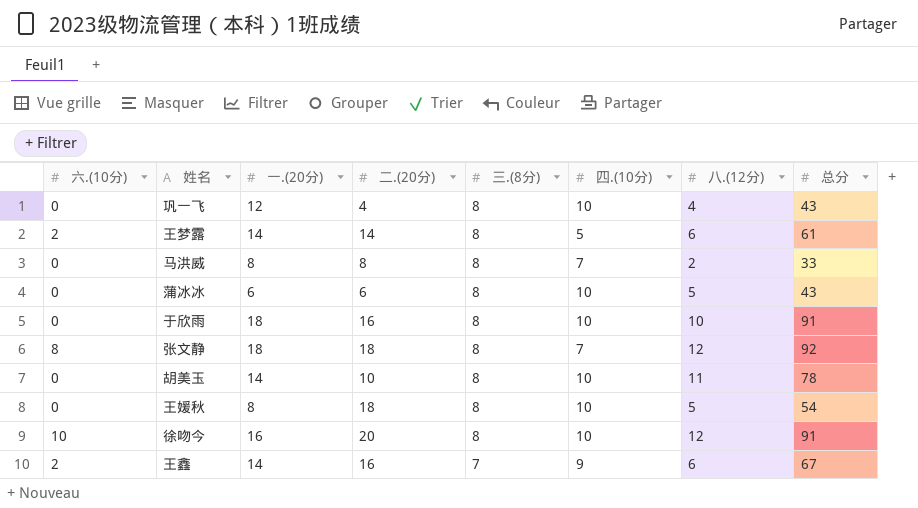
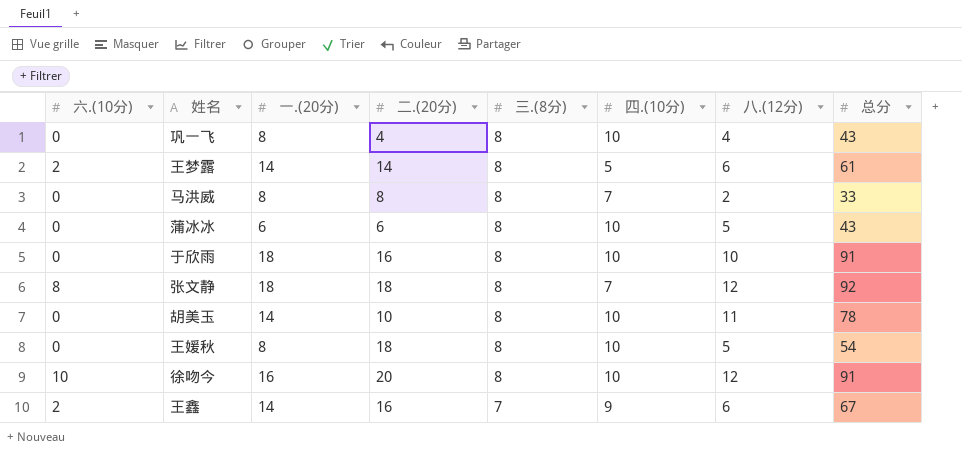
巩一飞 | 一.(20分): 12 -> 8

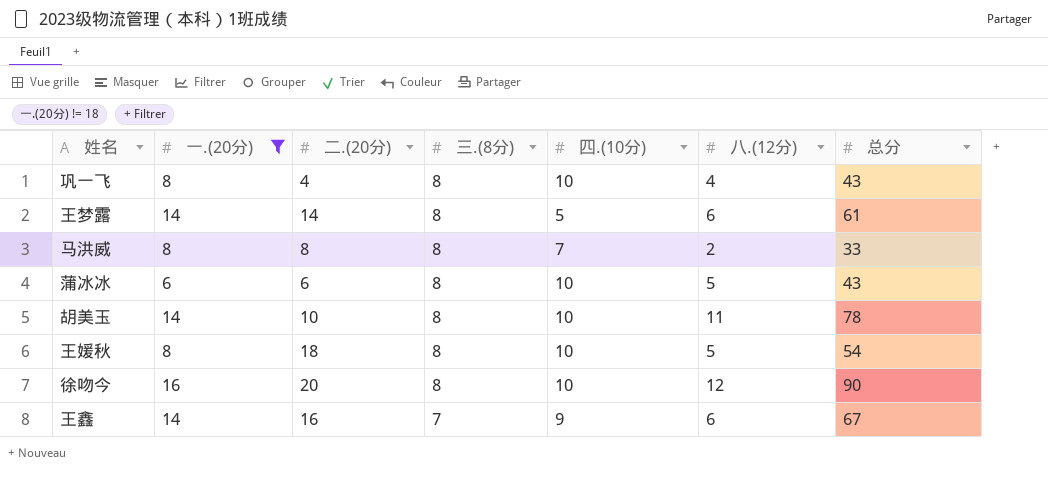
filter: none -> 一.(20分) != 18
column 六.(10分) | position: 1 -> none
徐吻今 | 总分: 91 -> 90

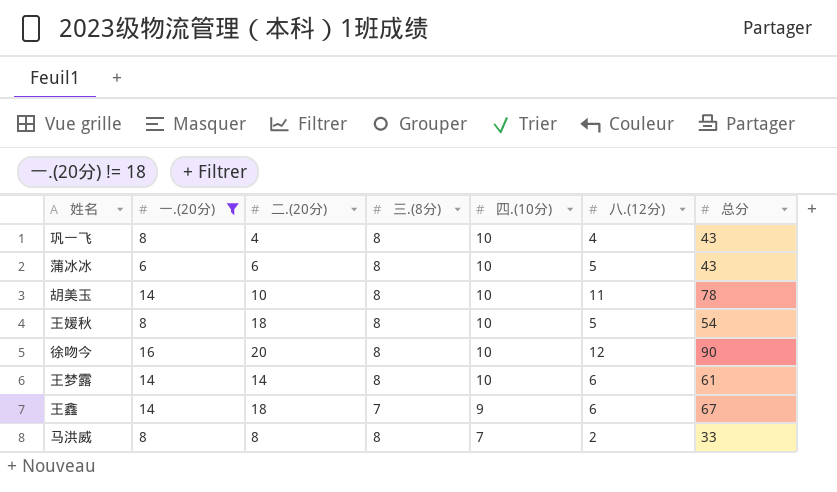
row order: 三.(8分) descending -> 四.(10分) descending
王梦露 | 四.(10分): 5 -> 10
王鑫 | 二.(20分): 16 -> 18

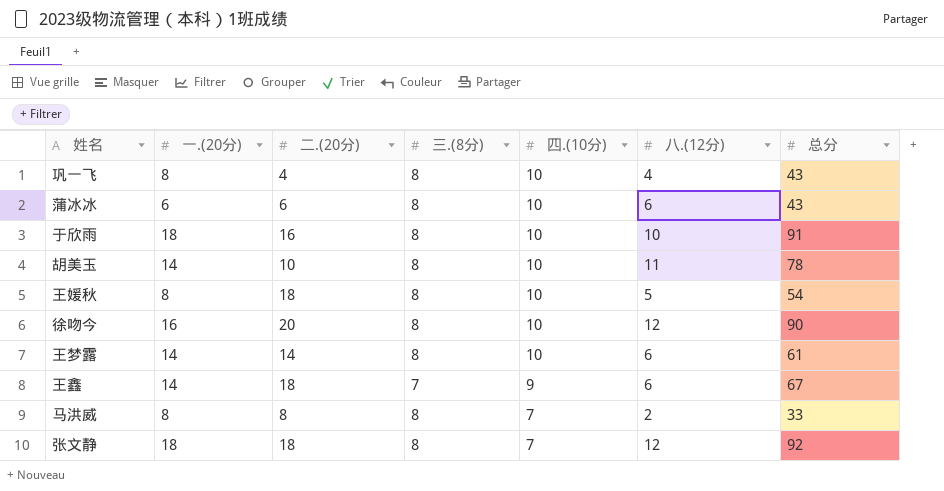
filter: 一.(20分) != 18 -> none
蒲冰冰 | 八.(12分): 5 -> 6

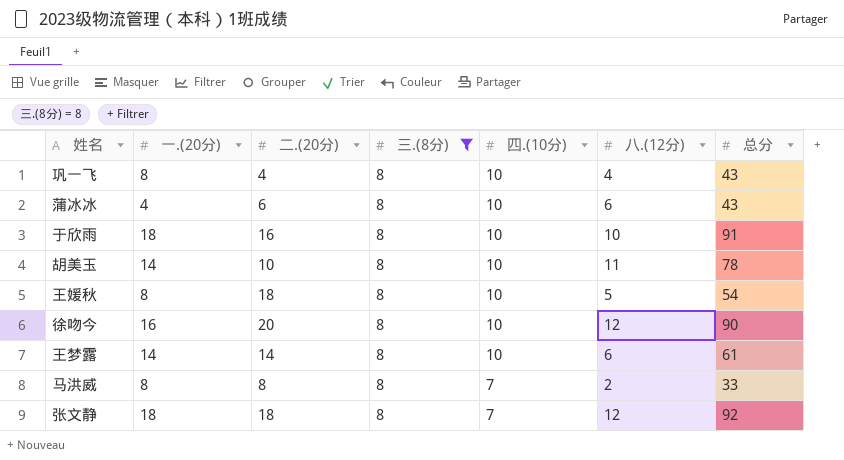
filter: none -> 三.(8分) = 8
蒲冰冰 | 一.(20分): 6 -> 4

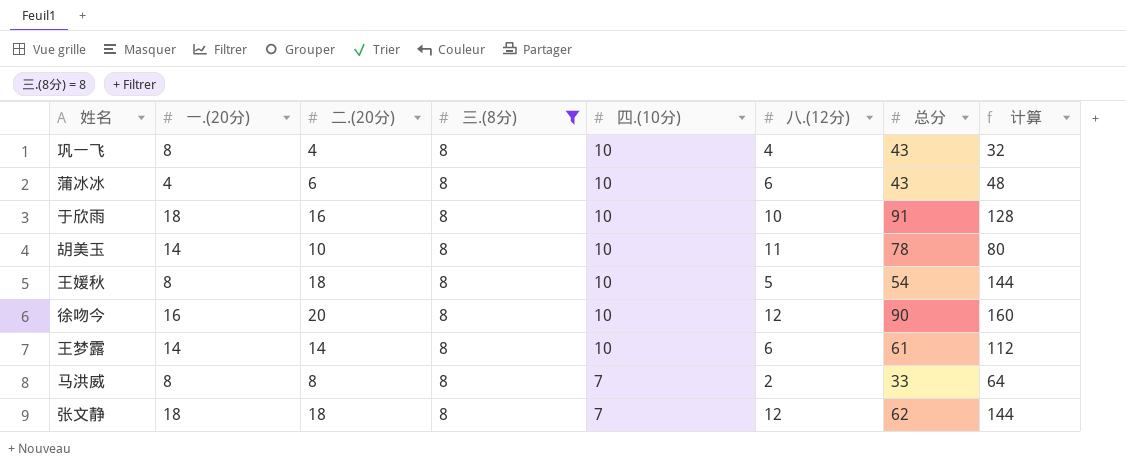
column 计算 | formula: none -> [二.(20分)] * [三.(8分)]
张文静 | 总分: 92 -> 62

